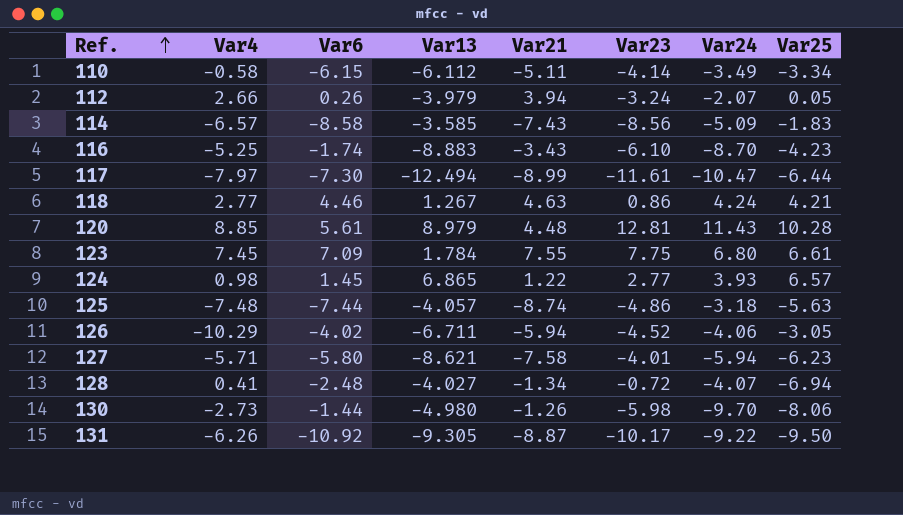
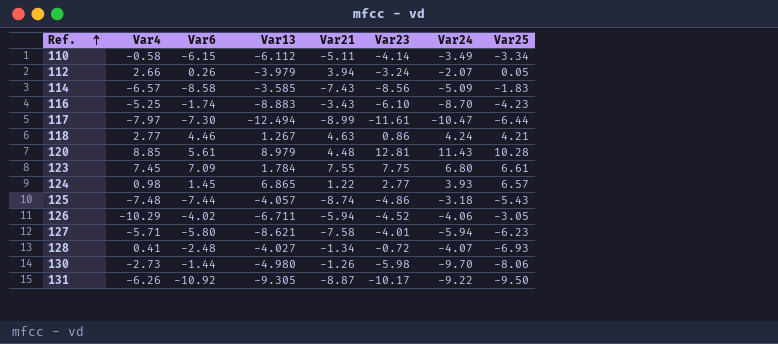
125 | Var25: -5.63 -> -5.43
128 | Var25: -6.94 -> -6.93

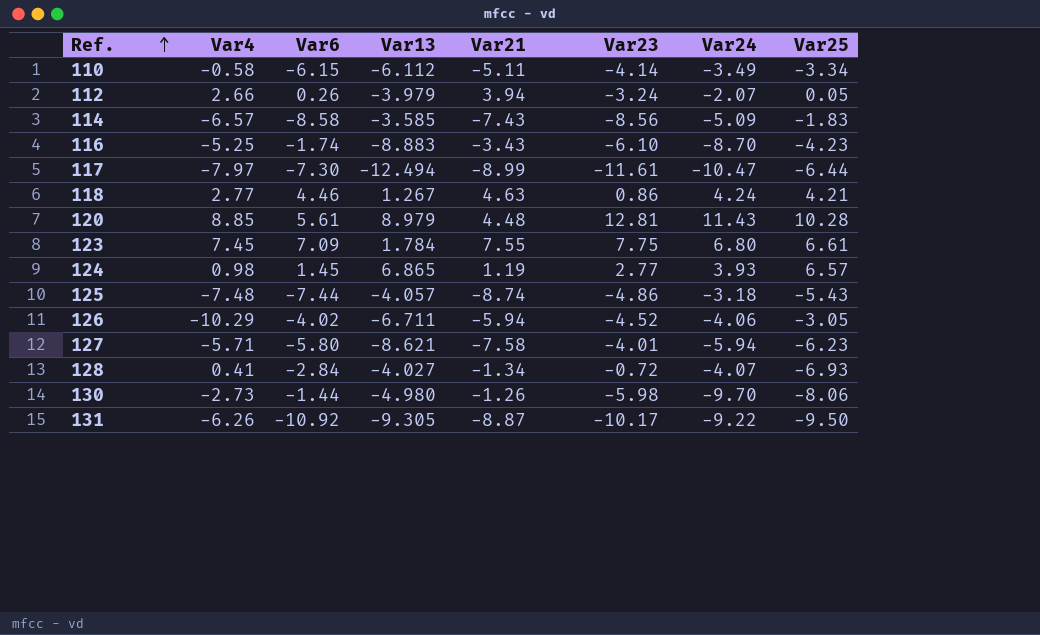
124 | Var21: 1.22 -> 1.19
128 | Var6: -2.48 -> -2.84

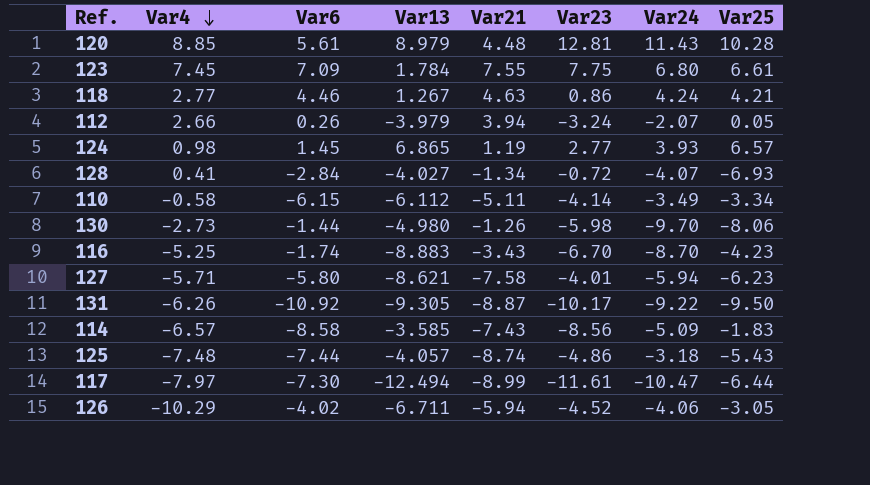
row order: Ref. ascending -> Var4 descending
116 | Var23: -6.10 -> -6.70

